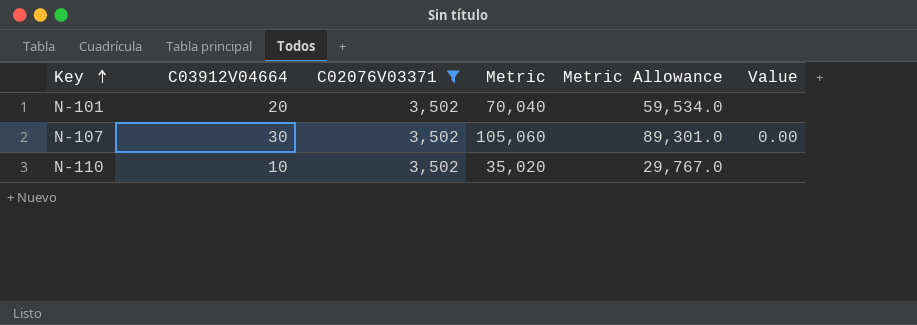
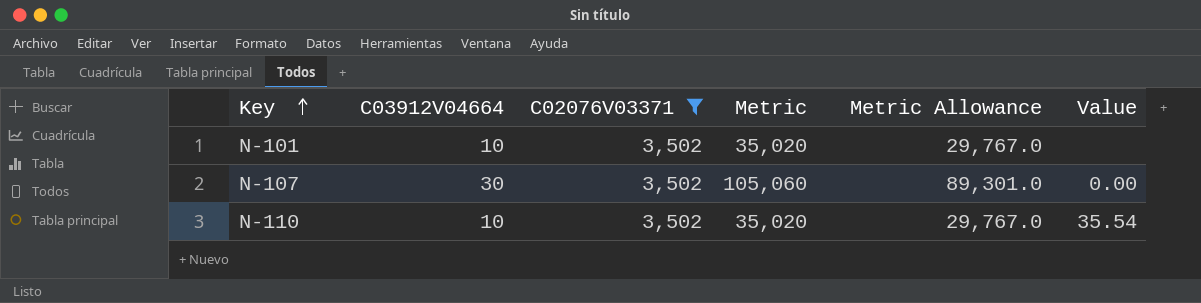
N-101 | C03912V04664: 20 -> 10
N-101 | Metric: 70,040 -> 35,020
N-101 | Metric Allowance: 59,534.0 -> 29,767.0
N-110 | Value: none -> 35.54

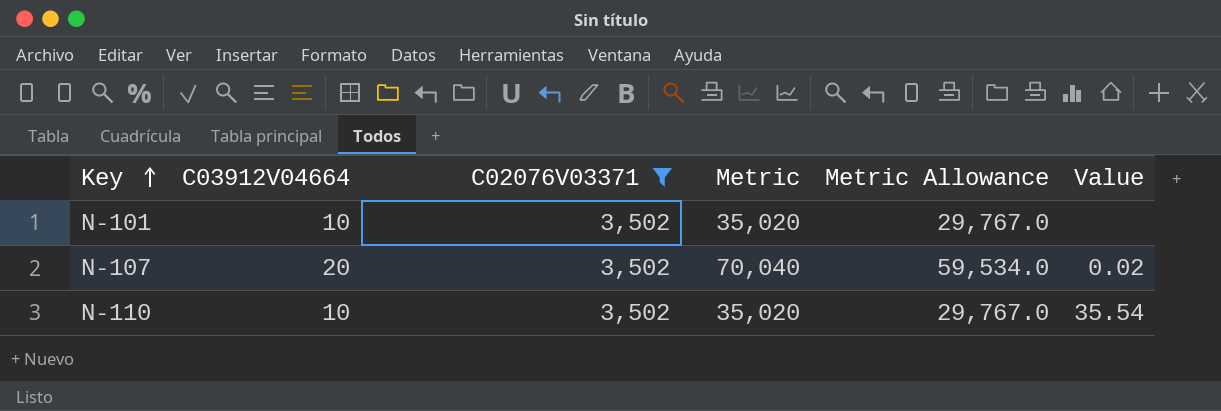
N-107 | C03912V04664: 30 -> 20
N-107 | Metric: 105,060 -> 70,040
N-107 | Metric Allowance: 89,301.0 -> 59,534.0
N-107 | Value: 0.00 -> 0.02

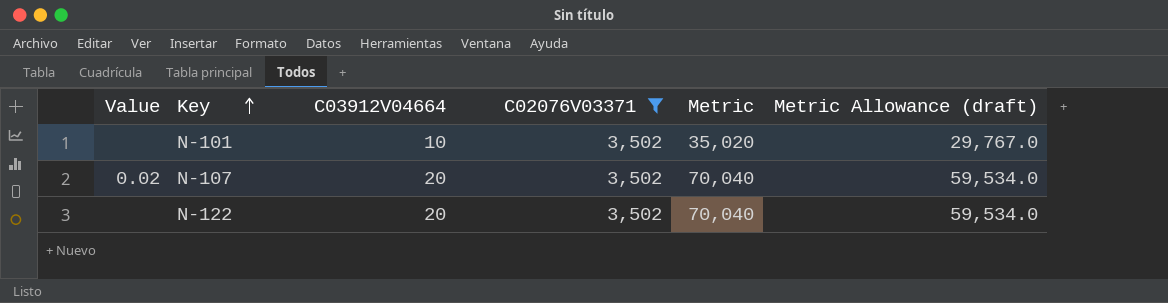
column Value | position: 6 -> 1
column name: Metric Allowance -> Metric Allowance (draft)
row N-110: 10 | 3,502 | 35,020 | 29,767.0 | 35.54 -> none
row N-122: none -> none | 20 | 3,502 | 70,040 | 59,534.0

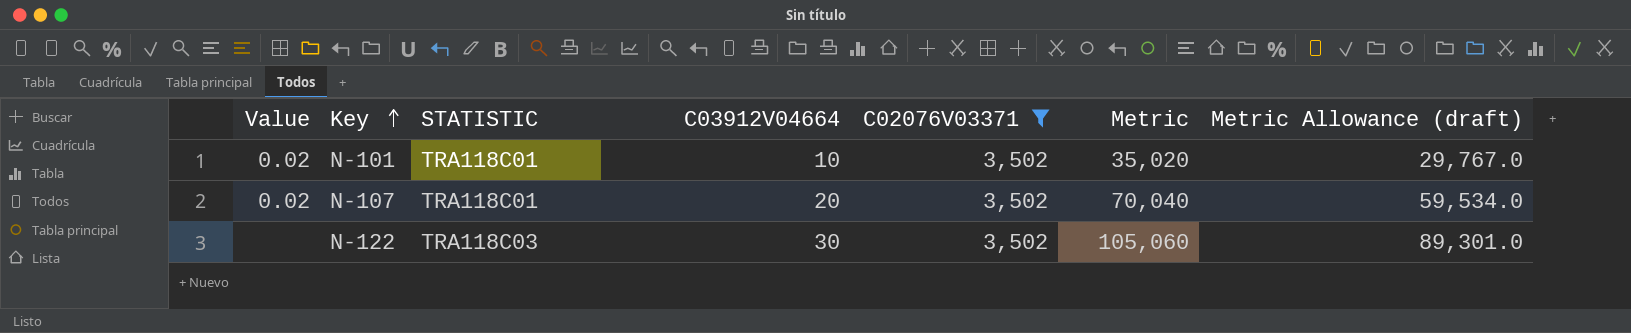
column STATISTIC | position: none -> 3
N-101 | Value: none -> 0.02
N-122 | C03912V04664: 20 -> 30
N-122 | Metric: 70,040 -> 105,060
N-122 | Metric Allowance (draft): 59,534.0 -> 89,301.0

